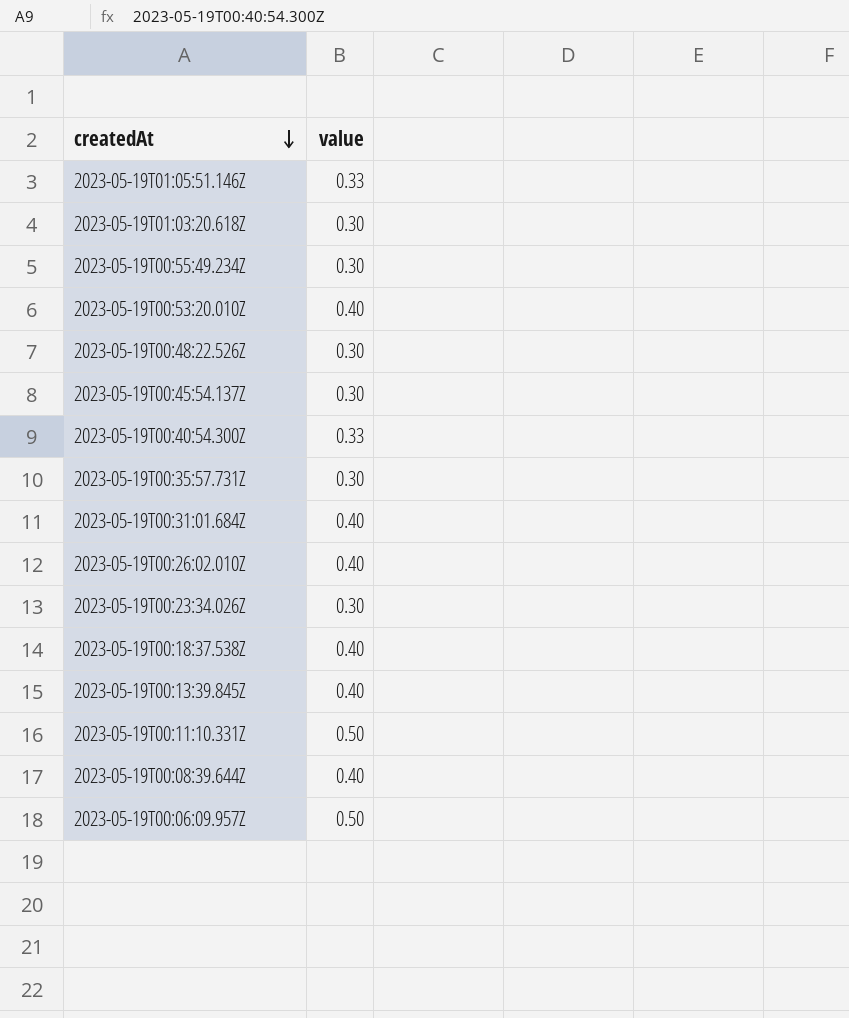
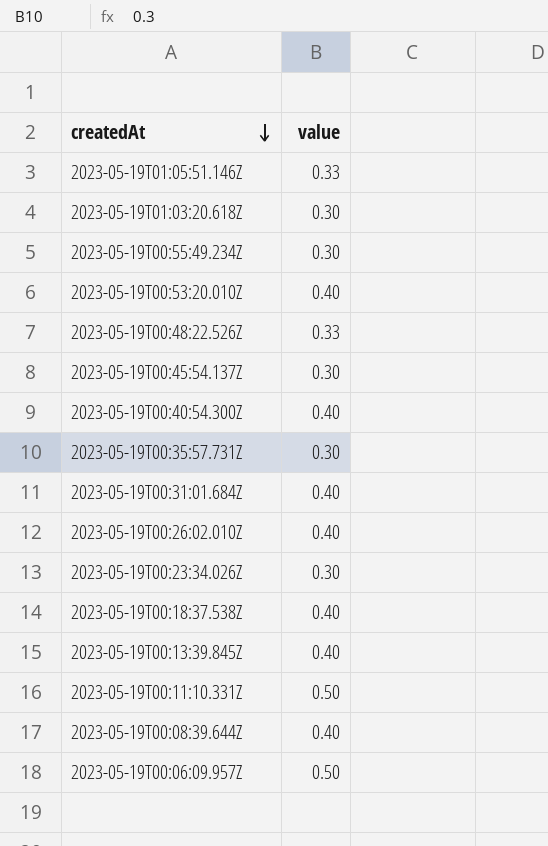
2023-05-19T00:48:22.526Z | value: 0.30 -> 0.33
2023-05-19T00:40:54.300Z | value: 0.33 -> 0.40

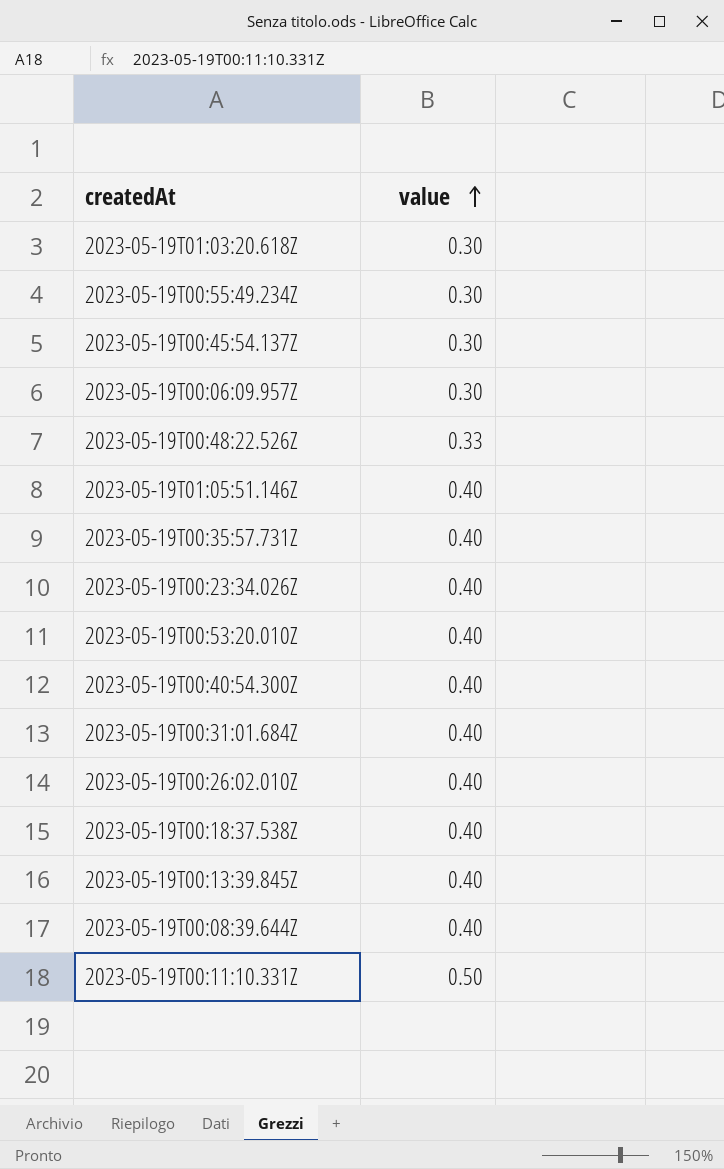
row order: createdAt descending -> value ascending
2023-05-19T00:06:09.957Z | value: 0.50 -> 0.30
2023-05-19T01:05:51.146Z | value: 0.33 -> 0.40
2023-05-19T00:35:57.731Z | value: 0.30 -> 0.40
2023-05-19T00:23:34.026Z | value: 0.30 -> 0.40

